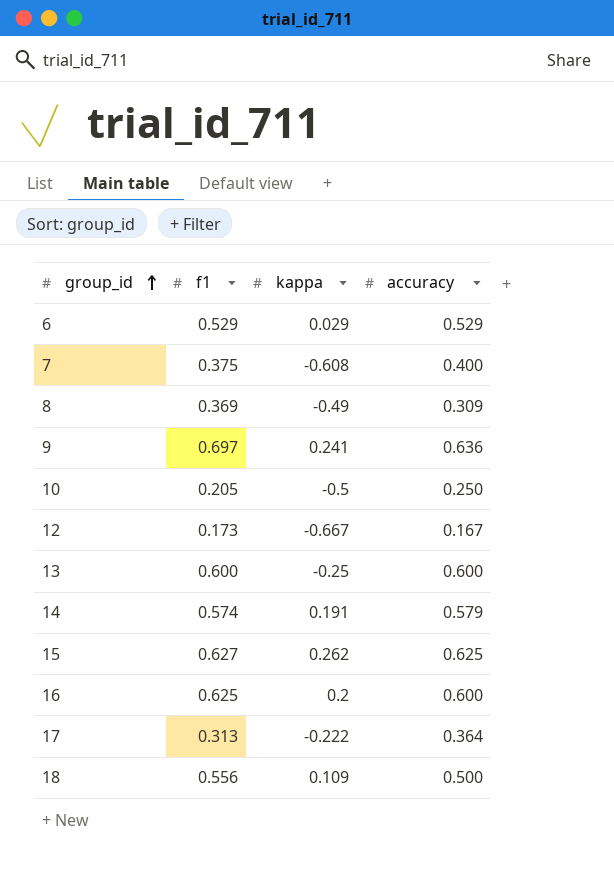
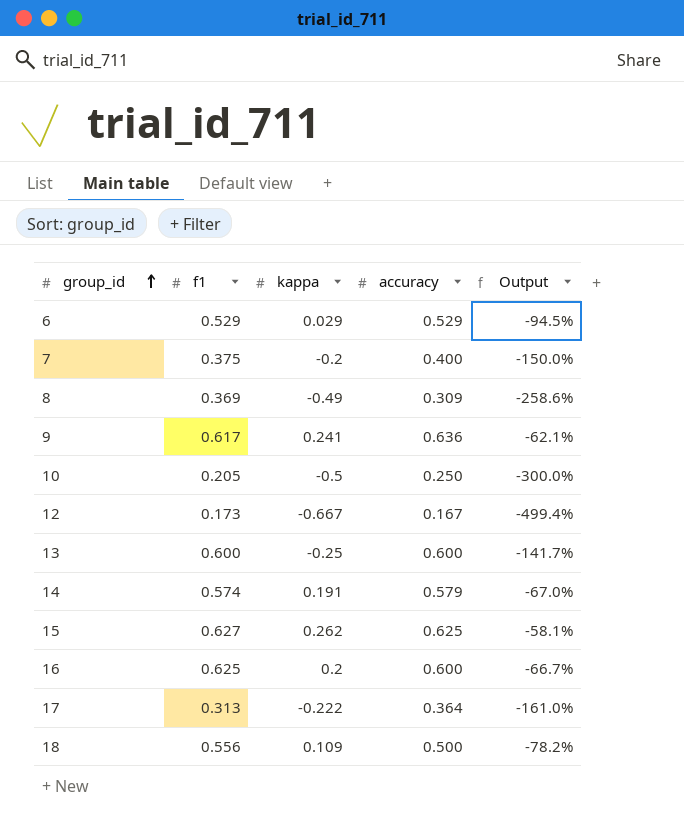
column Output | formula: none -> ([kappa] - [accuracy]) / [accuracy]
7 | kappa: -0.608 -> -0.2
9 | f1: 0.697 -> 0.617

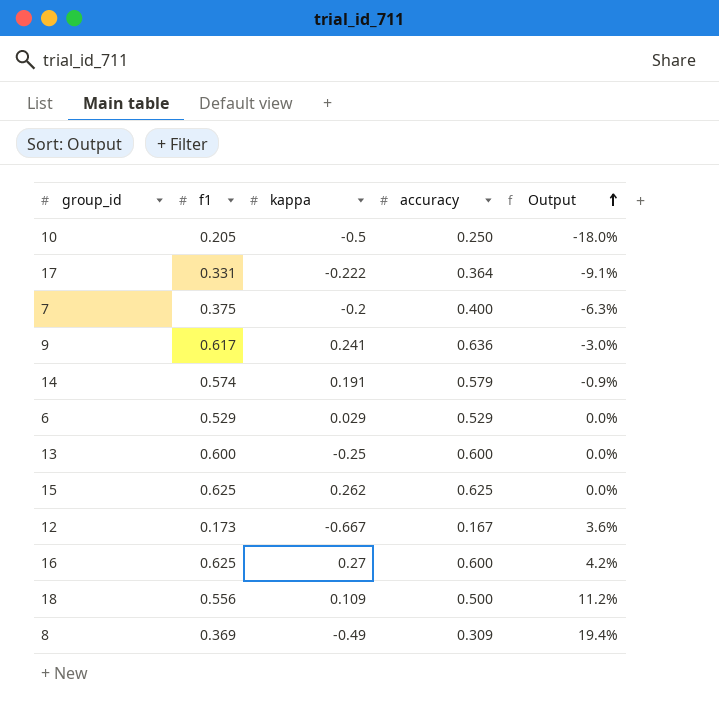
row order: group_id ascending -> Output ascending
column Output | formula: ([kappa] - [accuracy]) / [accuracy] -> ([f1] - [accuracy]) / [accuracy]
17 | f1: 0.313 -> 0.331
15 | f1: 0.627 -> 0.625
16 | kappa: 0.2 -> 0.27

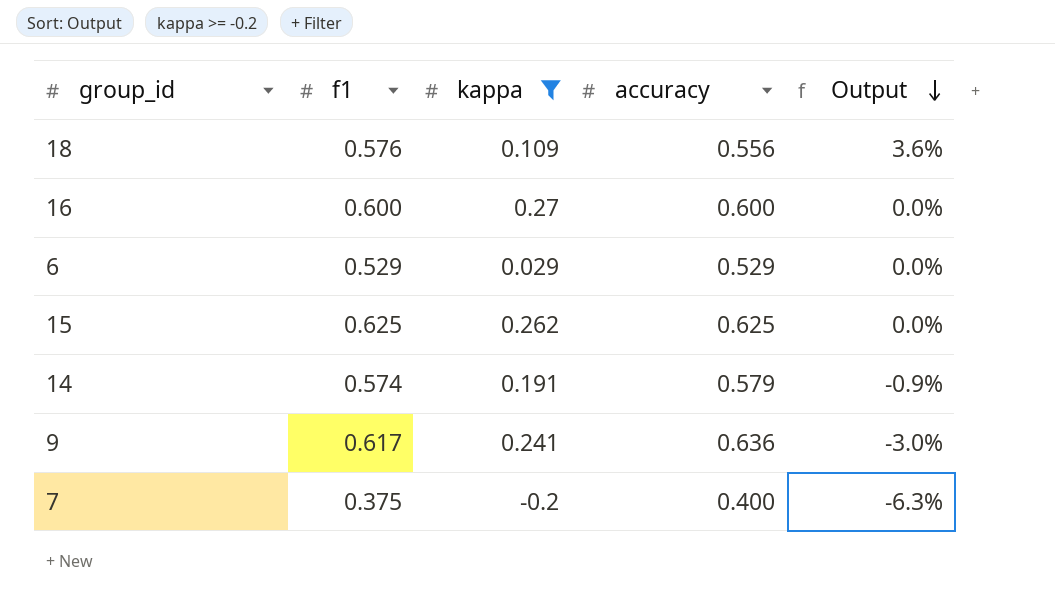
filter: none -> kappa >= -0.2
row order: Output ascending -> Output descending
18 | f1: 0.556 -> 0.576
18 | accuracy: 0.500 -> 0.556
18 | Output: 11.2% -> 3.6%
16 | f1: 0.625 -> 0.600
16 | Output: 4.2% -> 0.0%

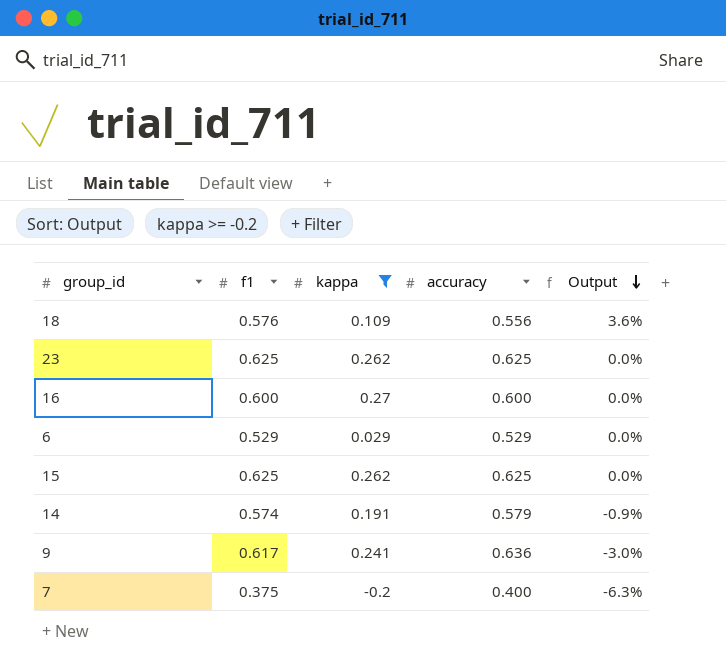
row 23: none -> 0.625 | 0.262 | 0.625 | 0.0%

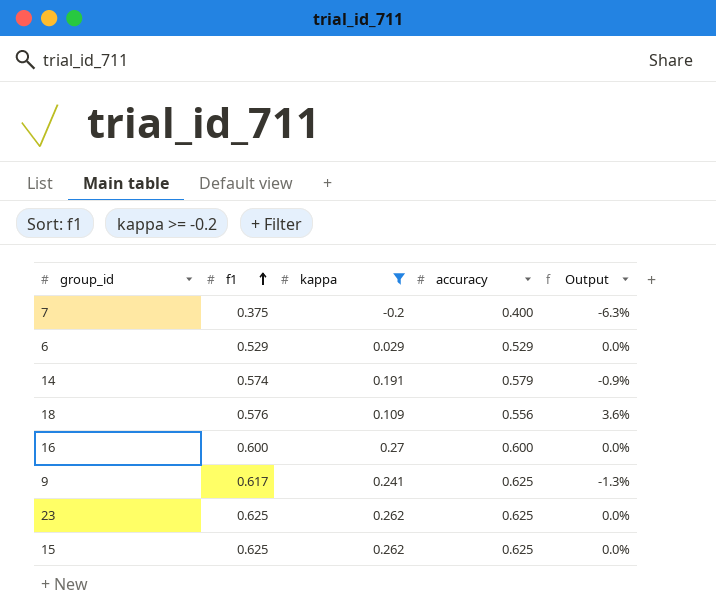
row order: Output descending -> f1 ascending
9 | accuracy: 0.636 -> 0.625
9 | Output: -3.0% -> -1.3%

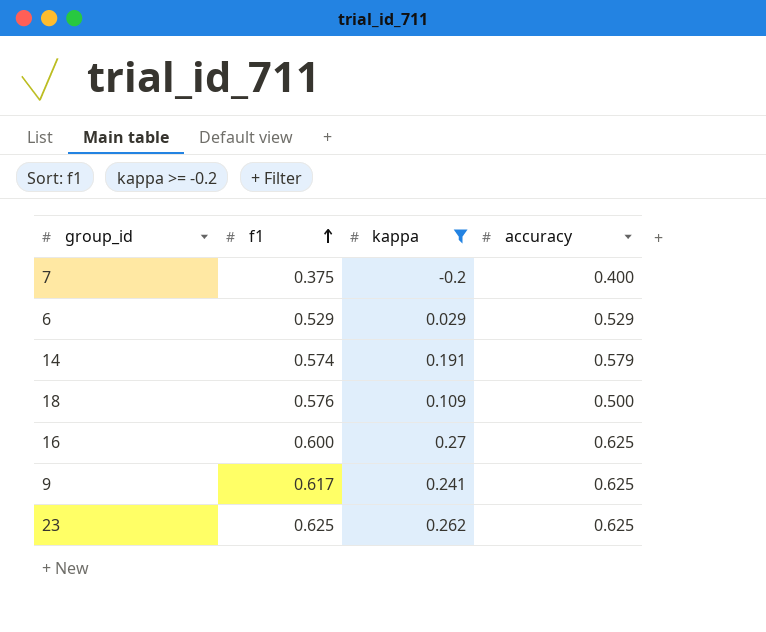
column Output | formula: ([f1] - [accuracy]) / [accuracy] -> none
row 15: 0.625 | 0.262 | 0.625 | 0.0% -> none
18 | accuracy: 0.556 -> 0.500
16 | accuracy: 0.600 -> 0.625

